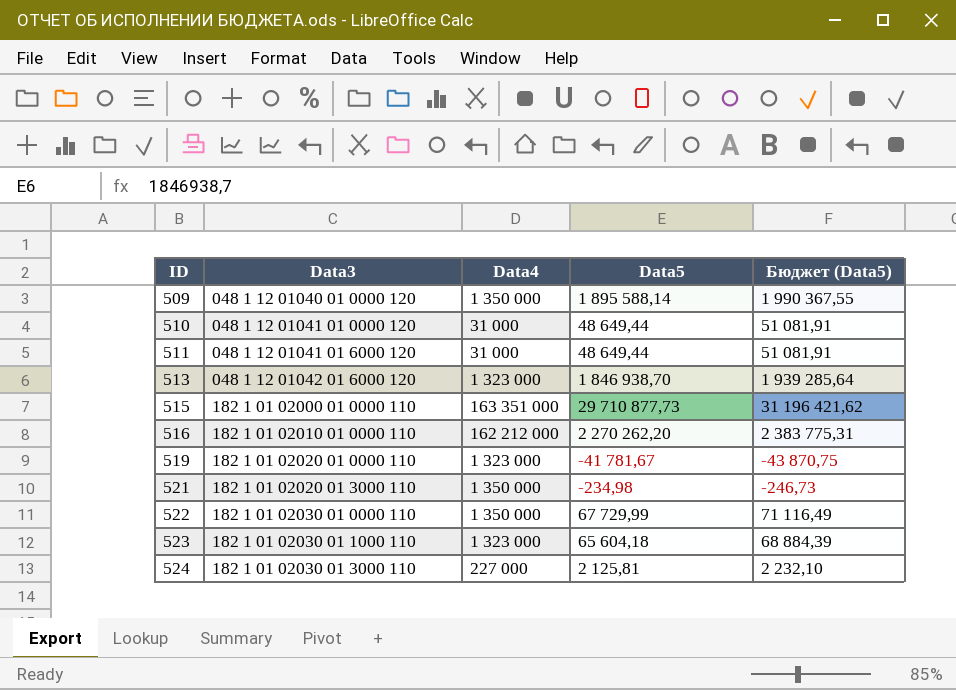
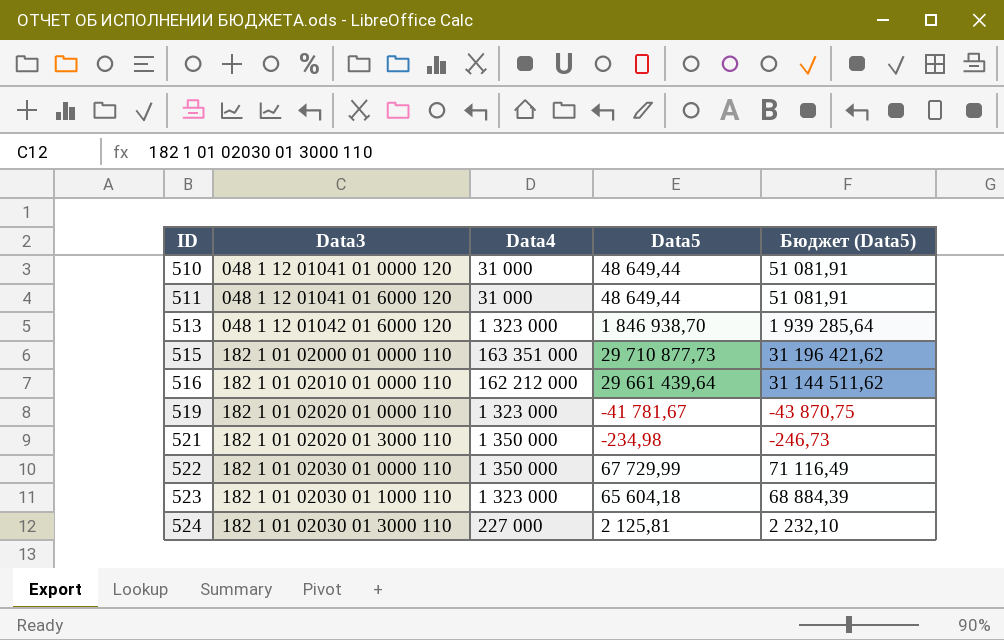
row 509: 048 1 12 01040 01 0000 120 | 1 350 000 | 1 895 588,14 | 1 990 367,55 -> none
516 | Data5: 2 270 262,20 -> 29 661 439,64
516 | Бюджет (Data5): 2 383 775,31 -> 31 144 511,62

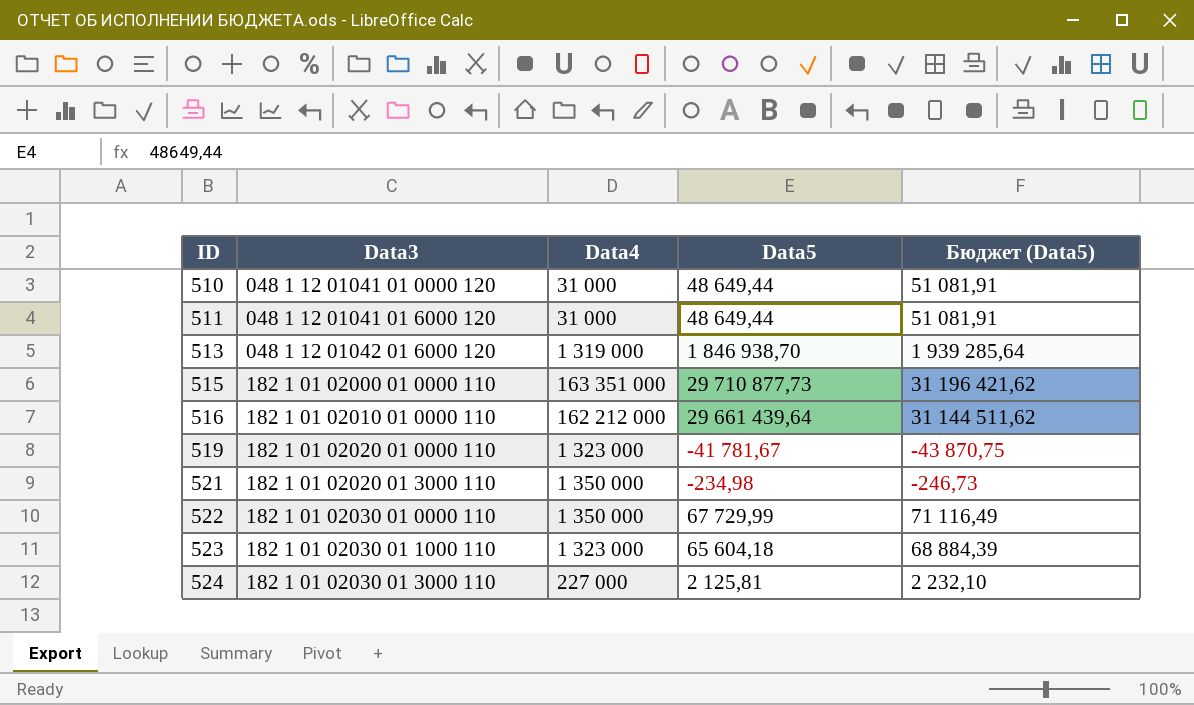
513 | Data4: 1 323 000 -> 1 319 000

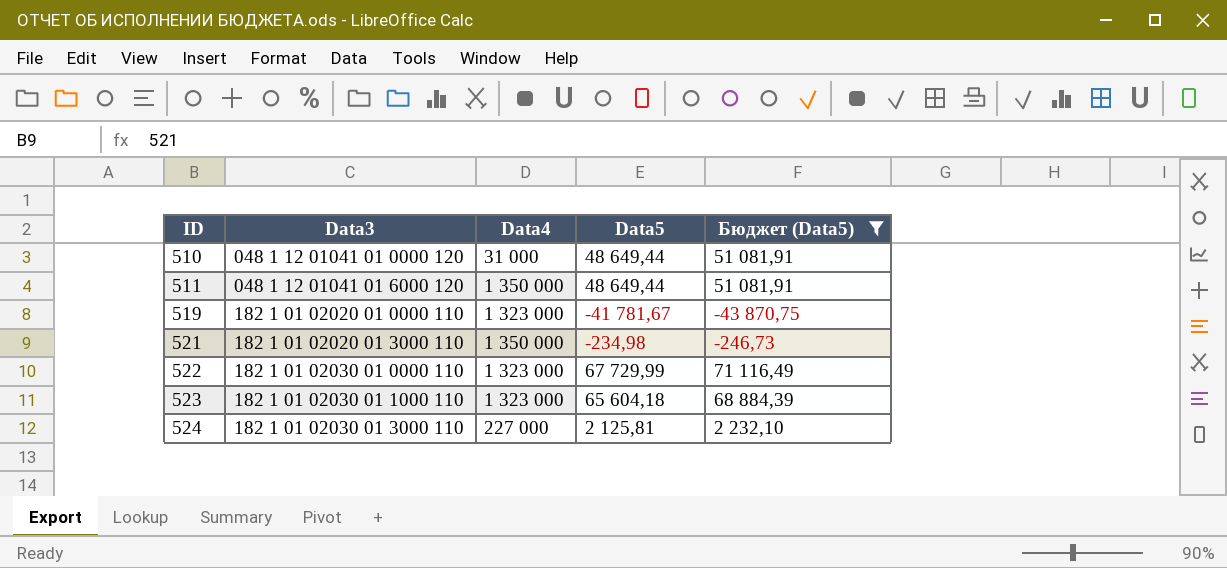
filter: none -> Бюджет (Data5) <= 71 116,49
511 | Data4: 31 000 -> 1 350 000
522 | Data4: 1 350 000 -> 1 323 000

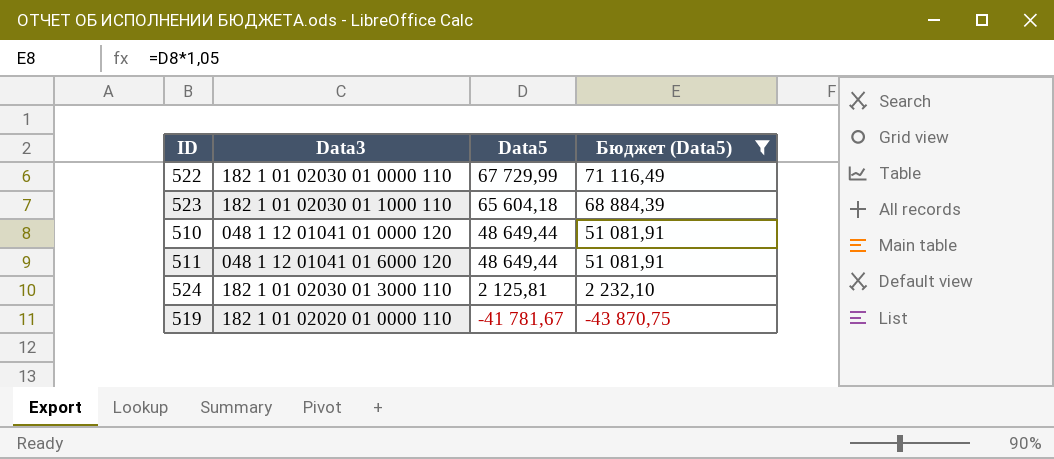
row order: ID ascending -> Data5 descending
column Data4 | position: 3 -> none
row 521: 182 1 01 02020 01 3000 110 | 1 350 000 | -234,98 | -246,73 -> none

